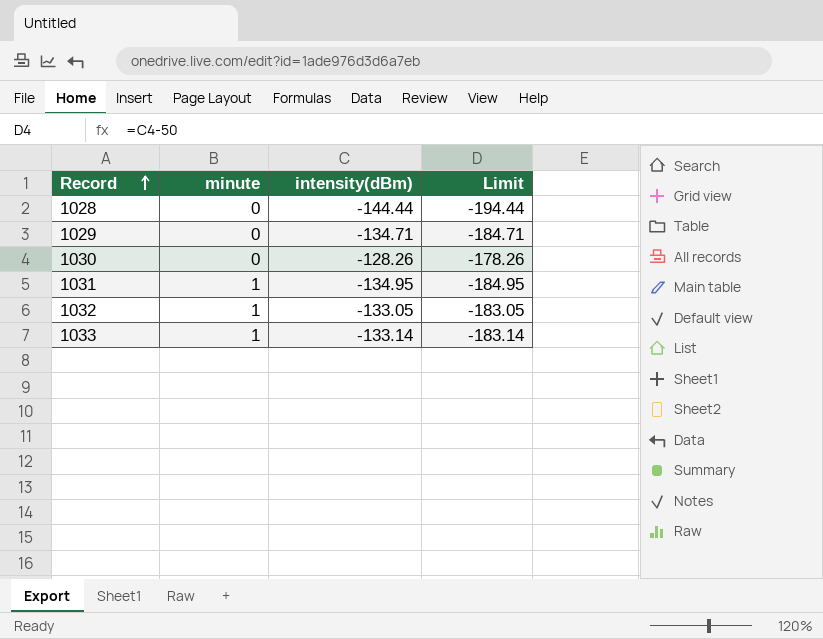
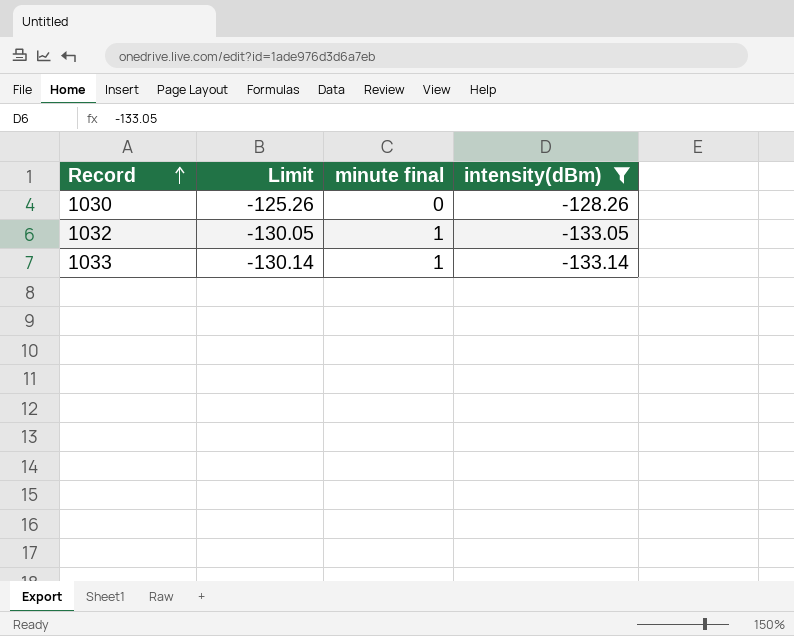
filter: none -> intensity(dBm) >= -133.14
column Limit | formula: [intensity(dBm)] - 50 -> [intensity(dBm)] + 3
column Limit | position: 4 -> 2
column name: minute -> minute final

